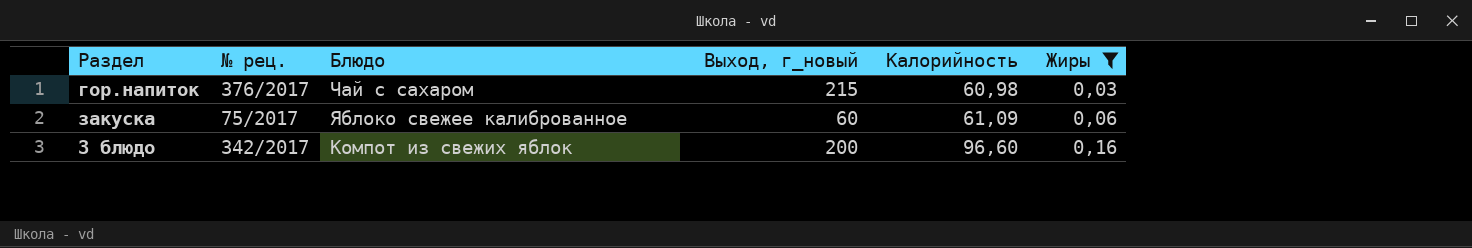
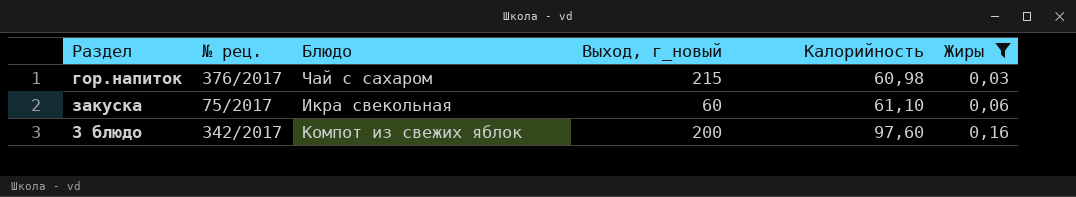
закуска | Блюдо: Яблоко свежее калиброванное -> Икра свекольная
закуска | Калорийность: 61,09 -> 61,10
3 блюдо | Калорийность: 96,60 -> 97,60

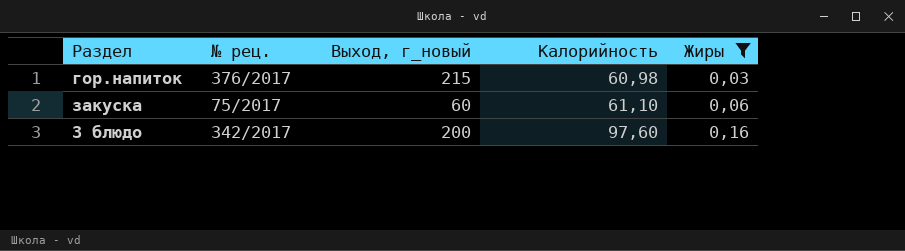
column Блюдо | position: 3 -> none

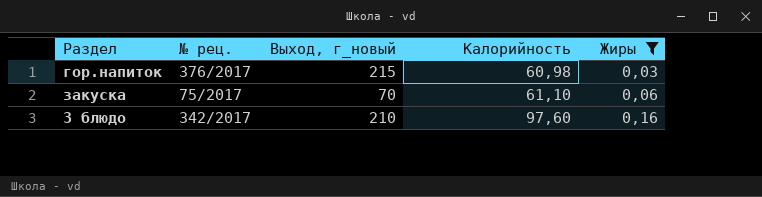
закуска | Выход, г_новый: 60 -> 70
3 блюдо | Выход, г_новый: 200 -> 210

